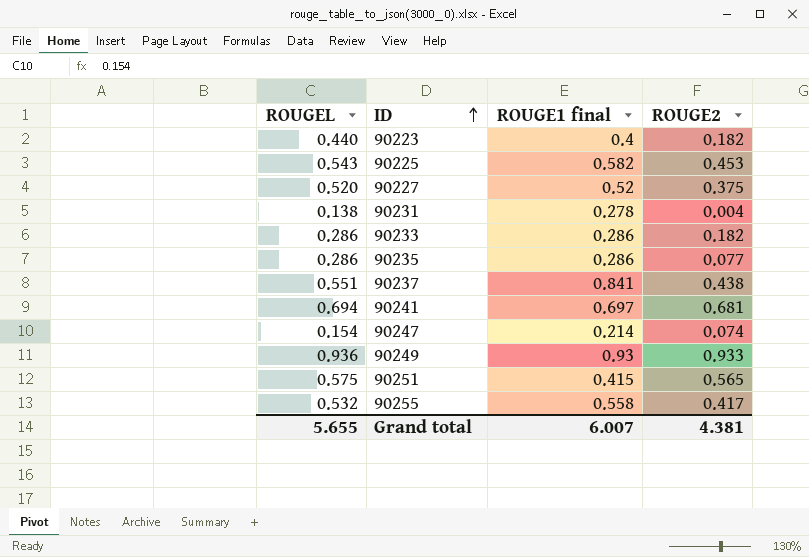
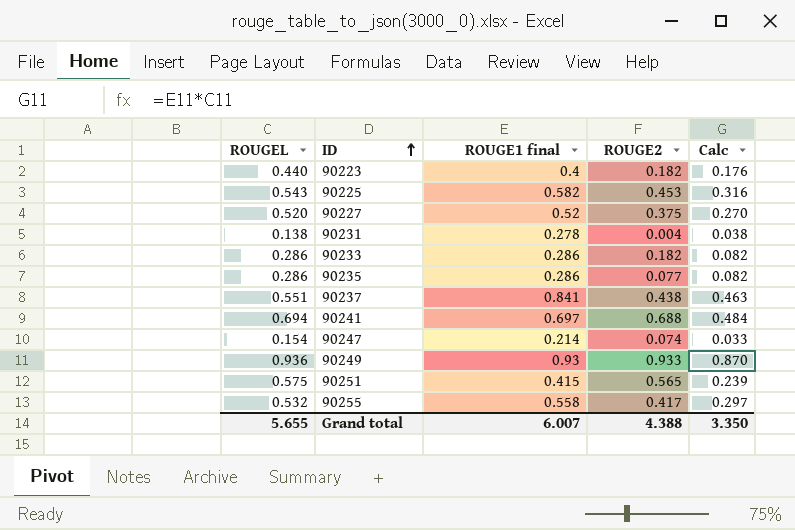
column Calc | formula: none -> [ROUGEL] * [ROUGE1 final]
90241 | ROUGE2: 0.681 -> 0.688
Grand total | ROUGE2: 4.381 -> 4.388

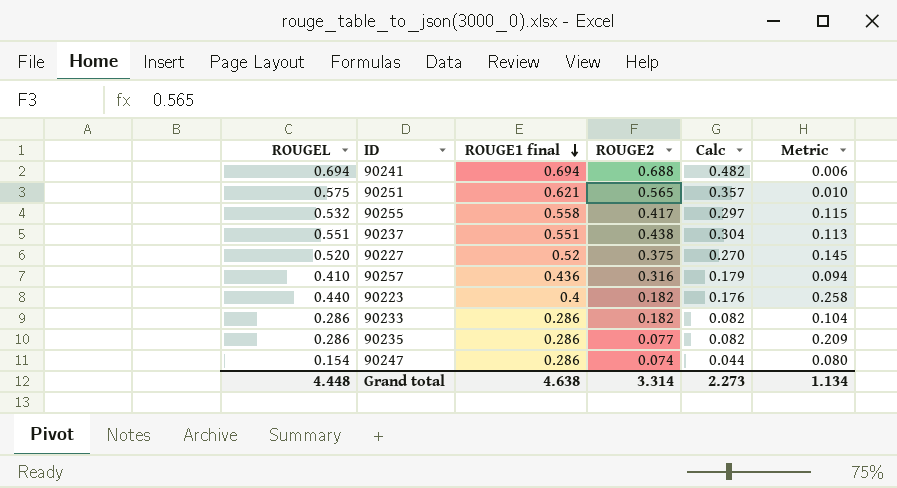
row order: ID ascending -> ROUGE1 final descending
column Metric | formula: none -> [ROUGEL] - [ROUGE2]
row 90225: 0.543 | 0.582 | 0.453 | 0.316 -> none
row 90231: 0.138 | 0.278 | 0.004 | 0.038 -> none
row 90249: 0.936 | 0.93 | 0.933 | 0.870 -> none
90241 | ROUGE1 final: 0.697 -> 0.694
90241 | Calc: 0.484 -> 0.482
90251 | ROUGE1 final: 0.415 -> 0.621
90251 | Calc: 0.239 -> 0.357
90237 | ROUGE1 final: 0.841 -> 0.551
90237 | Calc: 0.463 -> 0.304
row 90257: none -> 0.410 | 0.436 | 0.316 | 0.179 | 0.094
90247 | ROUGE1 final: 0.214 -> 0.286
90247 | Calc: 0.033 -> 0.044
Grand total | ROUGEL: 5.655 -> 4.448
Grand total | ROUGE1 final: 6.007 -> 4.638
Grand total | ROUGE2: 4.388 -> 3.314
Grand total | Calc: 3.350 -> 2.273

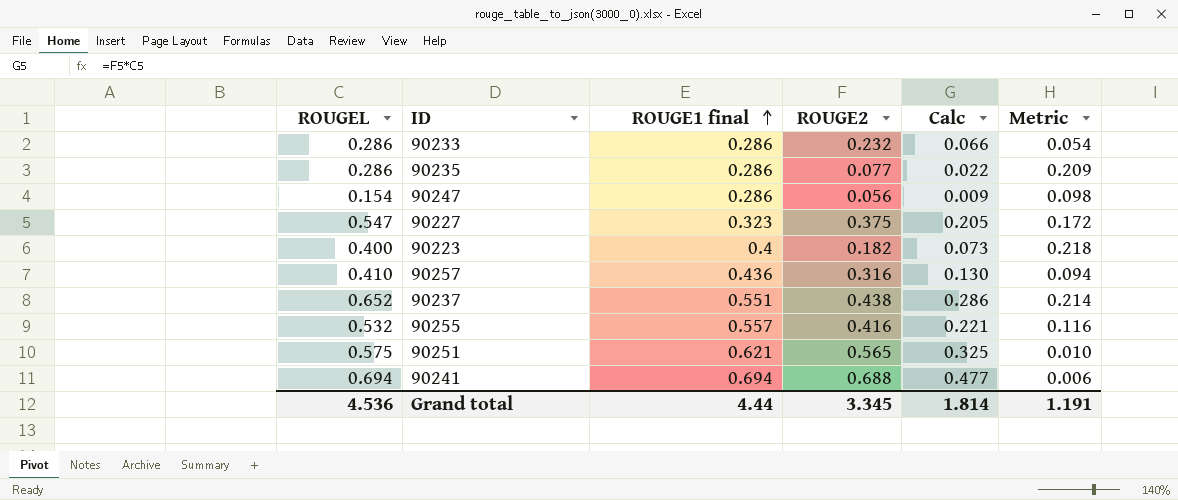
row order: ROUGE1 final descending -> ROUGE1 final ascending
column Calc | formula: [ROUGEL] * [ROUGE1 final] -> [ROUGEL] * [ROUGE2]
90233 | ROUGE2: 0.182 -> 0.232
90233 | Metric: 0.104 -> 0.054
90247 | ROUGE2: 0.074 -> 0.056
90247 | Metric: 0.080 -> 0.098
90227 | ROUGEL: 0.520 -> 0.547
90227 | ROUGE1 final: 0.52 -> 0.323
90227 | Metric: 0.145 -> 0.172
90223 | ROUGEL: 0.440 -> 0.400
90223 | Metric: 0.258 -> 0.218
90237 | ROUGEL: 0.551 -> 0.652
90237 | Metric: 0.113 -> 0.214
90255 | ROUGE1 final: 0.558 -> 0.557
90255 | ROUGE2: 0.417 -> 0.416
90255 | Metric: 0.115 -> 0.116
Grand total | ROUGEL: 4.448 -> 4.536
Grand total | ROUGE1 final: 4.638 -> 4.44
Grand total | ROUGE2: 3.314 -> 3.345
Grand total | Calc: 2.273 -> 1.814
Grand total | Metric: 1.134 -> 1.191

